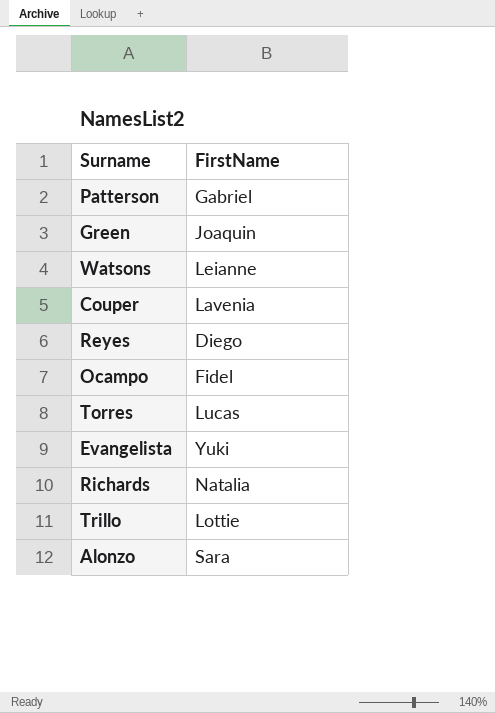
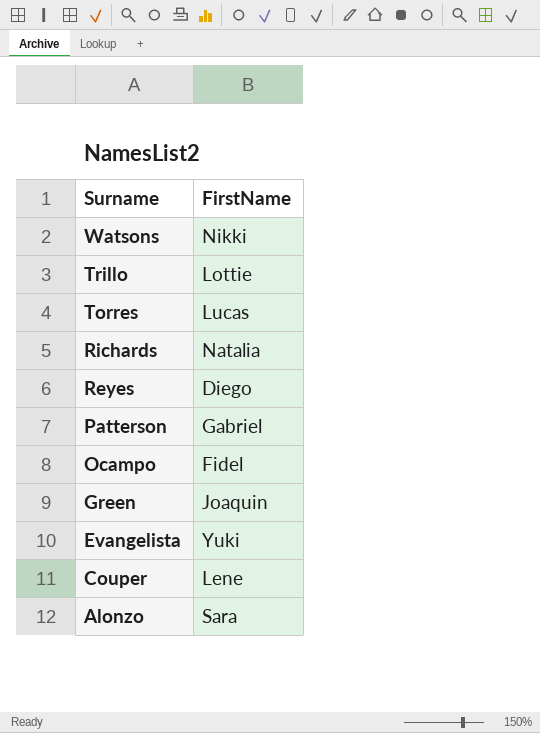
row order: none -> Surname descending
Watsons | FirstName: Leianne -> Nikki
Couper | FirstName: Lavenia -> Lene

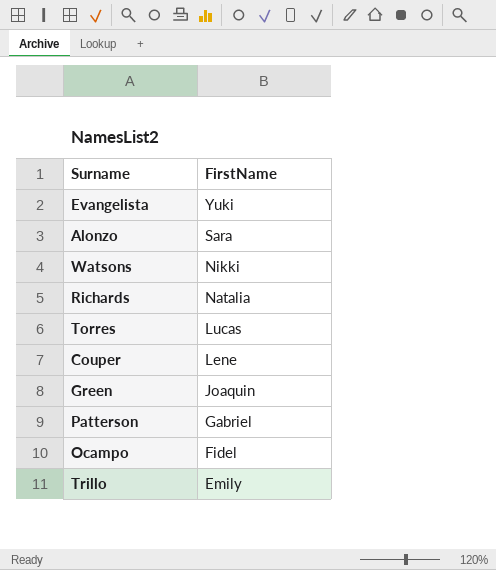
row order: Surname descending -> FirstName descending
row Reyes: Diego -> none
Trillo | FirstName: Lottie -> Emily

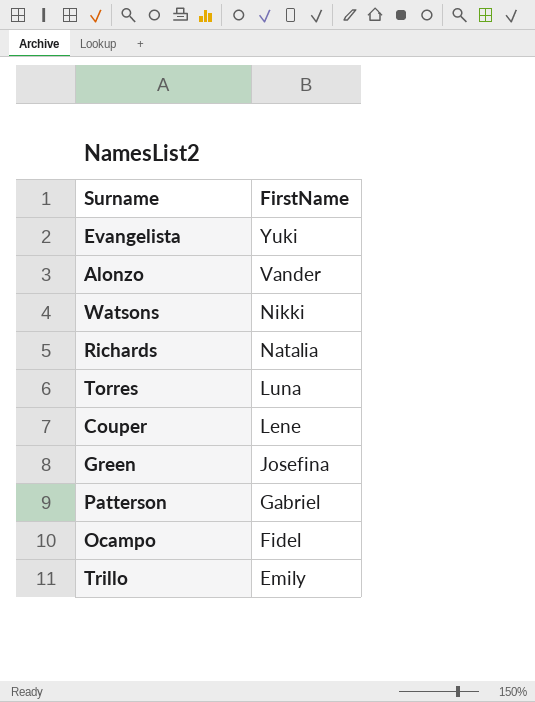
Alonzo | FirstName: Sara -> Vander
Torres | FirstName: Lucas -> Luna
Green | FirstName: Joaquin -> Josefina

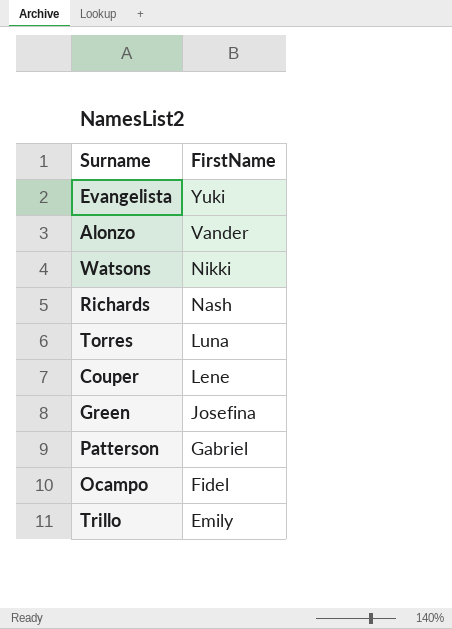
Richards | FirstName: Natalia -> Nash

